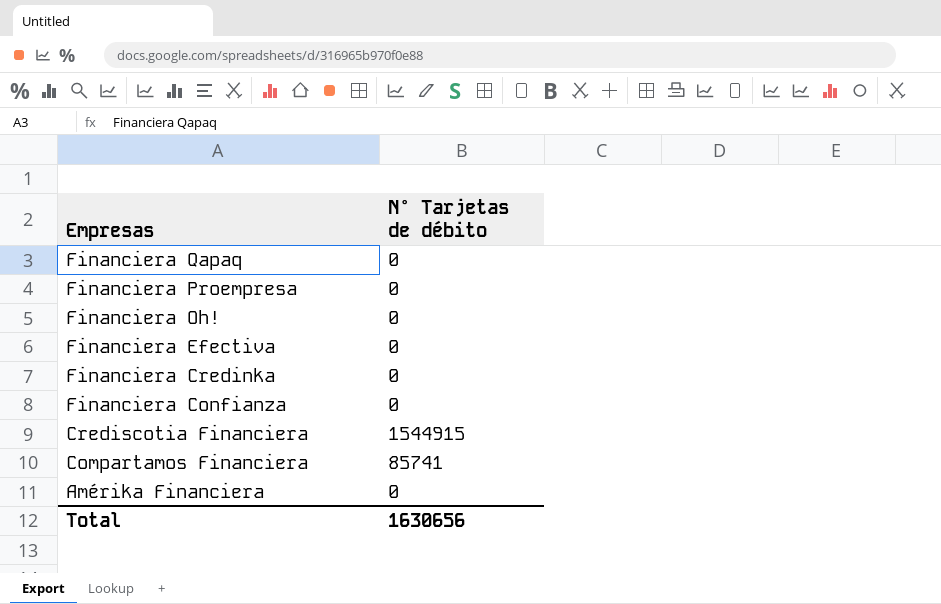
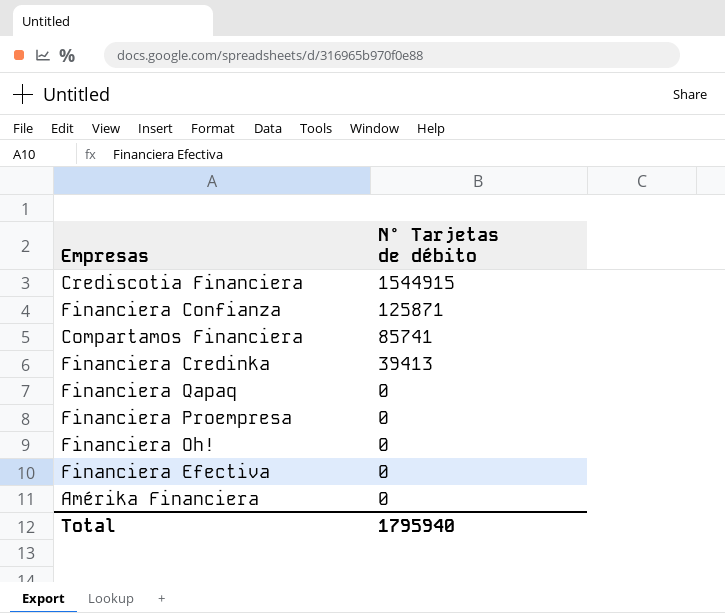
row order: Empresas descending -> N° Tarjetas de débito descending
Financiera Confianza | N° Tarjetas de débito: 0 -> 125871
Financiera Credinka | N° Tarjetas de débito: 0 -> 39413
Total | N° Tarjetas de débito: 1630656 -> 1795940

